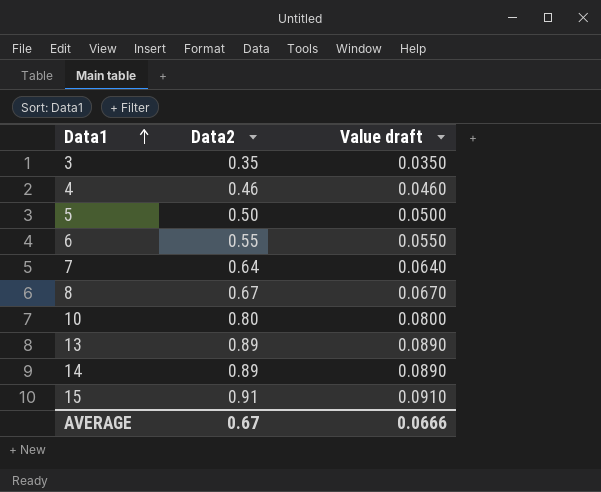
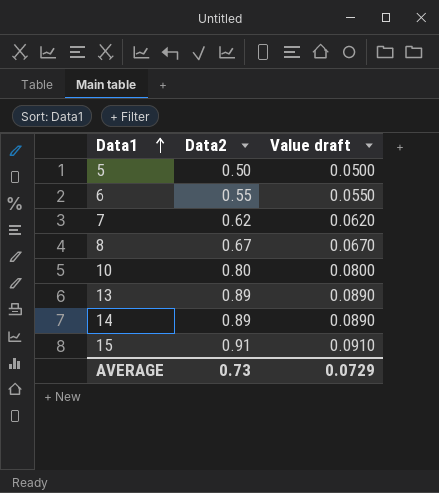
row 3: 0.35 | 0.0350 -> none
row 4: 0.46 | 0.0460 -> none
7 | Data2: 0.64 -> 0.62
7 | Value draft: 0.0640 -> 0.0620
AVERAGE | Data2: 0.67 -> 0.73
AVERAGE | Value draft: 0.0666 -> 0.0729

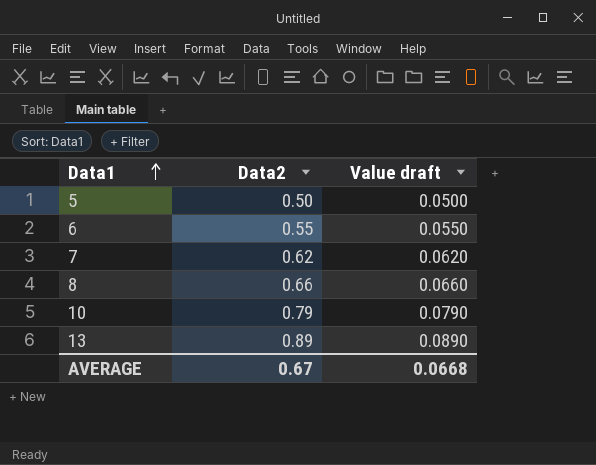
row 14: 0.89 | 0.0890 -> none
row 15: 0.91 | 0.0910 -> none
8 | Data2: 0.67 -> 0.66
8 | Value draft: 0.0670 -> 0.0660
10 | Data2: 0.80 -> 0.79
10 | Value draft: 0.0800 -> 0.0790
AVERAGE | Data2: 0.73 -> 0.67
AVERAGE | Value draft: 0.0729 -> 0.0668

